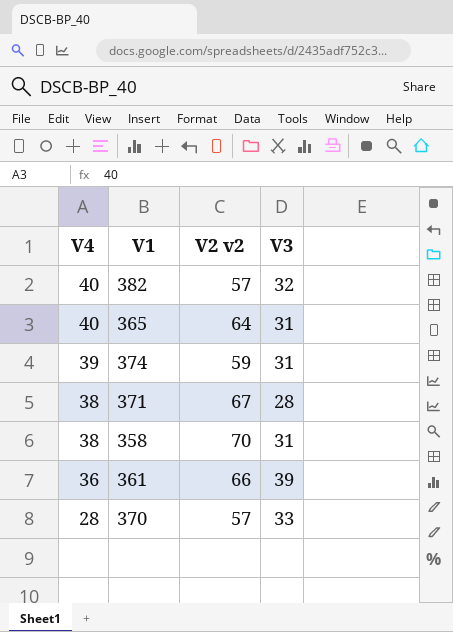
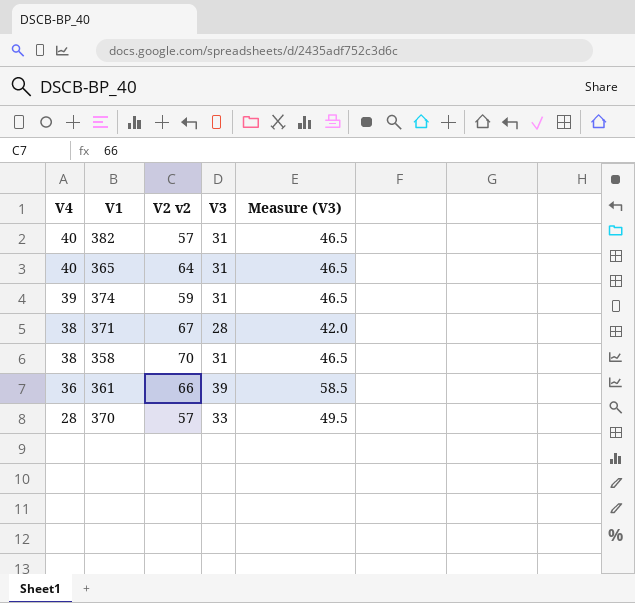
column Measure (V3) | formula: none -> [V3] * 1.5
382 | V3: 32 -> 31

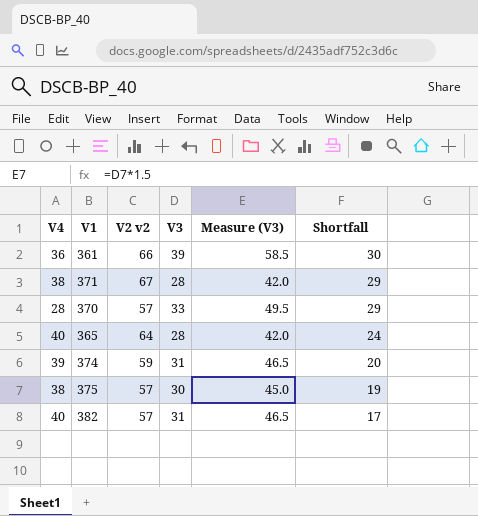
row order: V4 descending -> Shortfall descending
column Shortfall | formula: none -> [V2 v2] - [V4]
row 358: 38 | 70 | 31 | 46.5 -> none
365 | V3: 31 -> 28
365 | Measure (V3): 46.5 -> 42.0
row 375: none -> 38 | 57 | 30 | 45.0 | 19

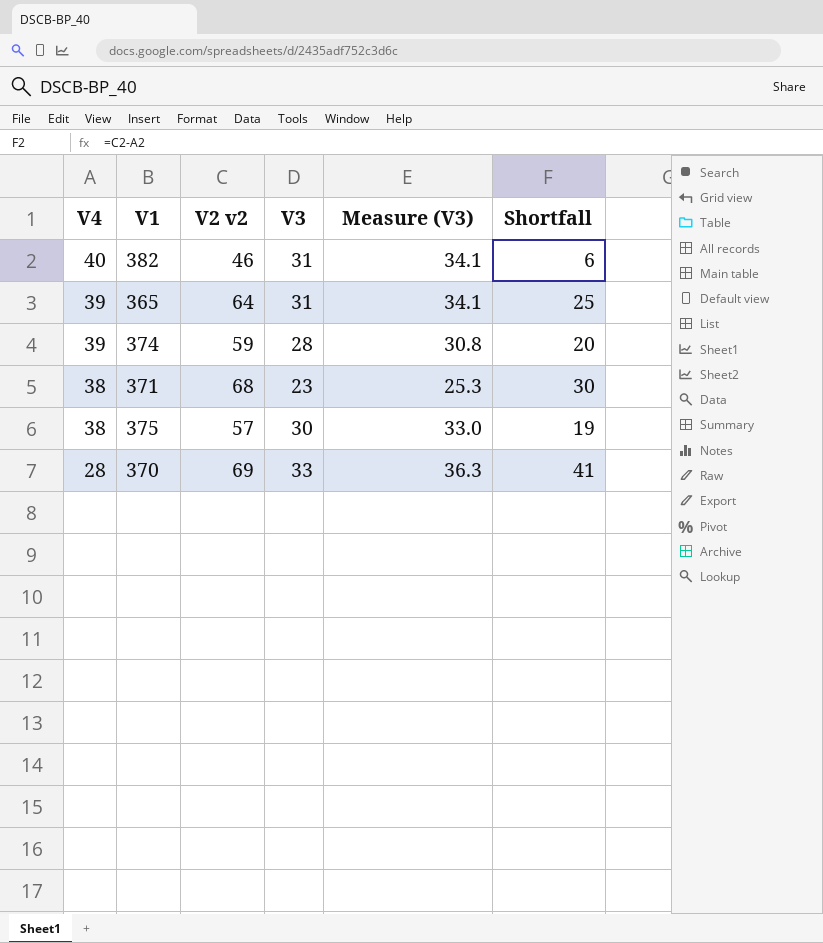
row order: Shortfall descending -> V4 descending
column Measure (V3) | formula: [V3] * 1.5 -> [V3] * 1.1
row 361: 36 | 66 | 39 | 58.5 | 30 -> none
382 | V2 v2: 57 -> 46
382 | Shortfall: 17 -> 6
365 | V4: 40 -> 39
365 | V3: 28 -> 31
365 | Shortfall: 24 -> 25
374 | V3: 31 -> 28
371 | V2 v2: 67 -> 68
371 | V3: 28 -> 23
371 | Shortfall: 29 -> 30
370 | V2 v2: 57 -> 69
370 | Shortfall: 29 -> 41

